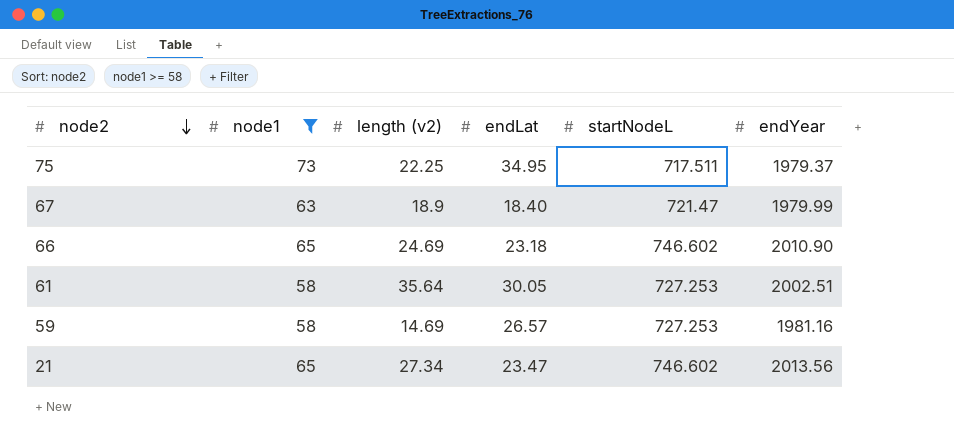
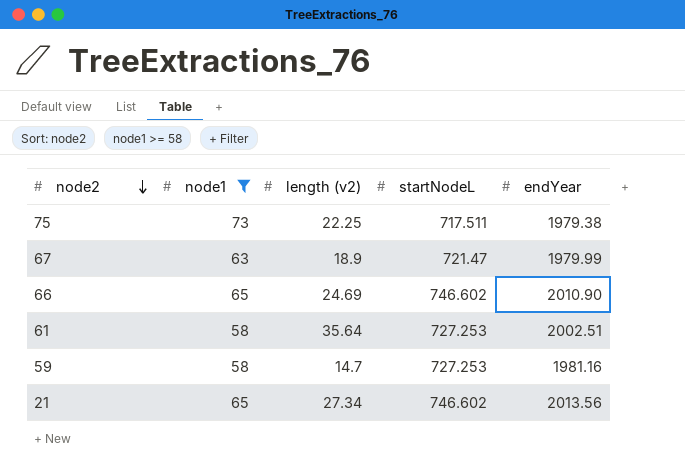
column endLat | position: 4 -> none
75 | endYear: 1979.37 -> 1979.38
59 | length (v2): 14.69 -> 14.7

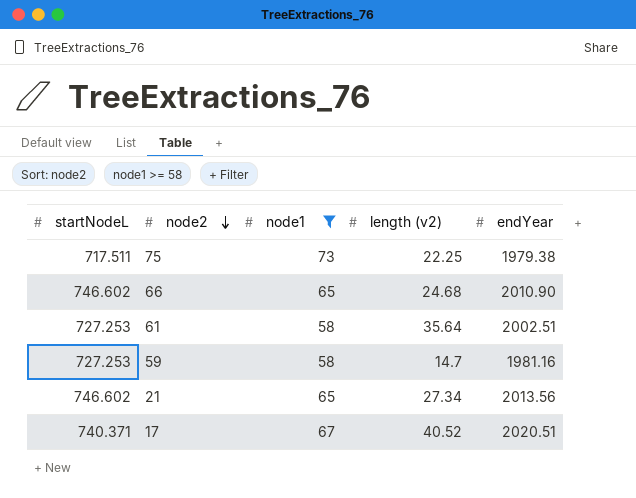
column startNodeL | position: 4 -> 1
row 67: 63 | 18.9 | 721.47 | 1979.99 -> none
66 | length (v2): 24.69 -> 24.68
row 17: none -> 740.371 | 67 | 40.52 | 2020.51

